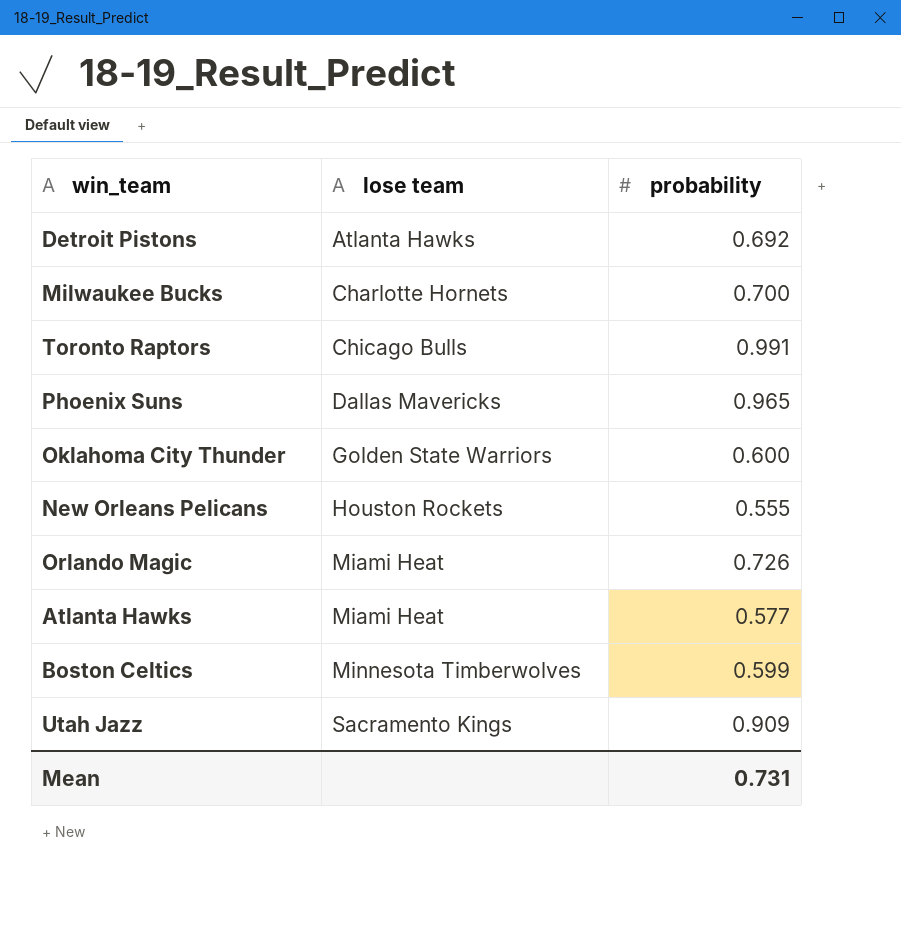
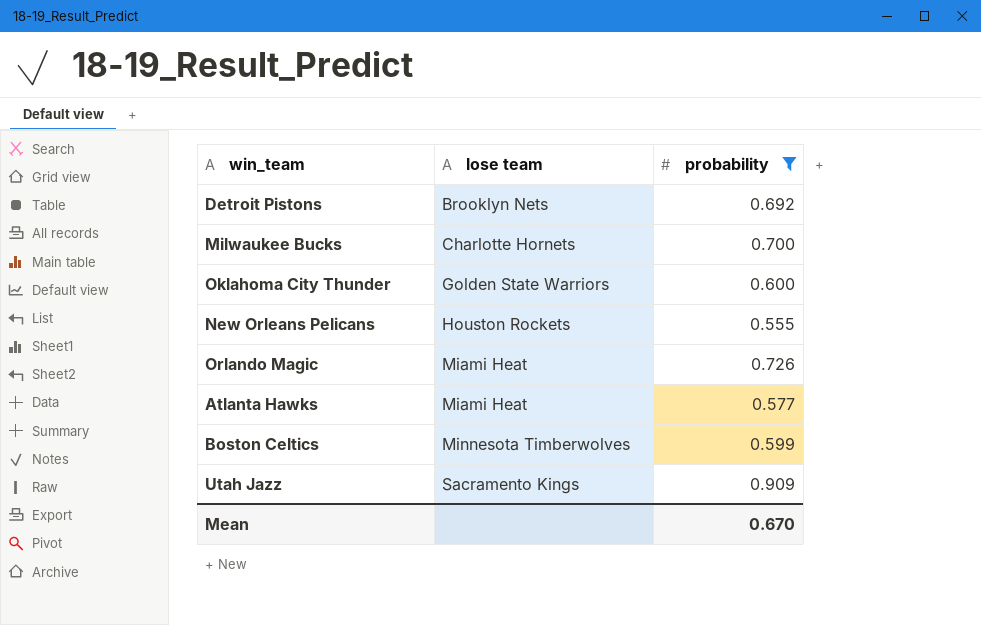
filter: none -> probability <= 0.909
Detroit Pistons | lose team: Atlanta Hawks -> Brooklyn Nets
Mean | probability: 0.731 -> 0.670

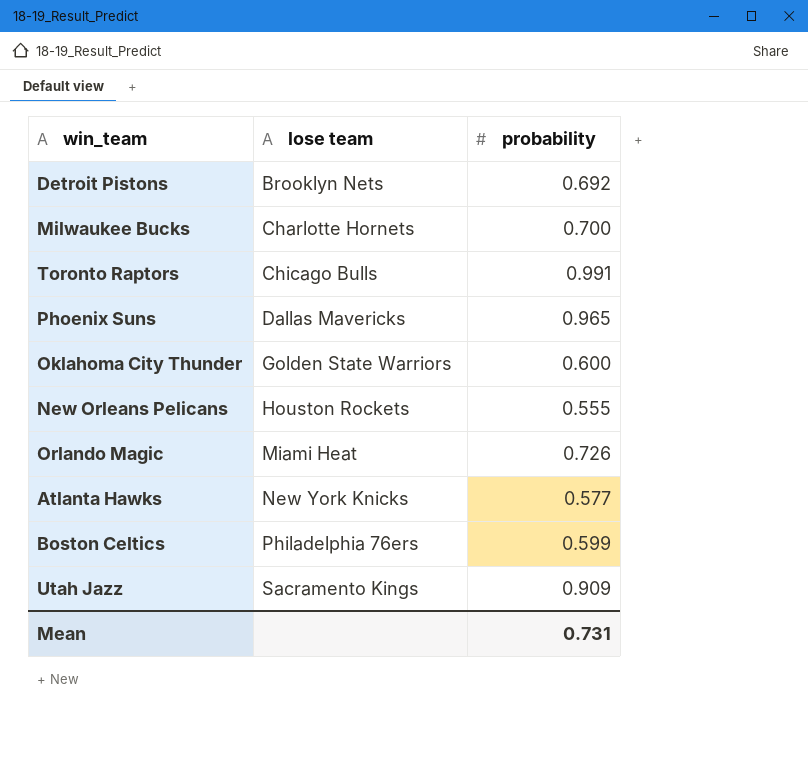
filter: probability <= 0.909 -> none
Atlanta Hawks | lose team: Miami Heat -> New York Knicks
Boston Celtics | lose team: Minnesota Timberwolves -> Philadelphia 76ers
Mean | probability: 0.670 -> 0.731

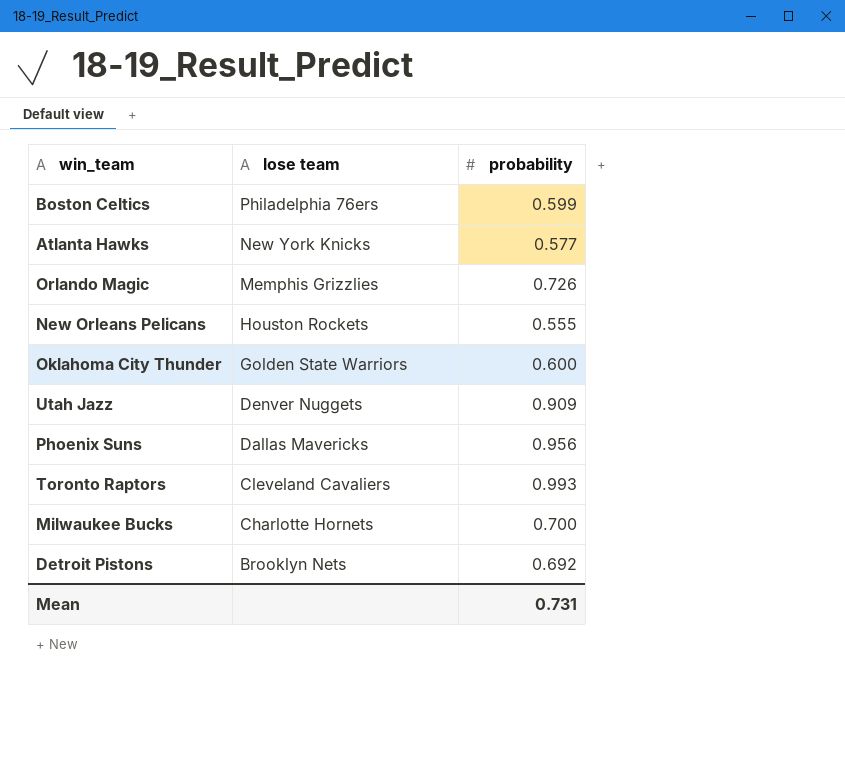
row order: lose team ascending -> lose team descending
Orlando Magic | lose team: Miami Heat -> Memphis Grizzlies
Utah Jazz | lose team: Sacramento Kings -> Denver Nuggets
Phoenix Suns | probability: 0.965 -> 0.956
Toronto Raptors | lose team: Chicago Bulls -> Cleveland Cavaliers
Toronto Raptors | probability: 0.991 -> 0.993

